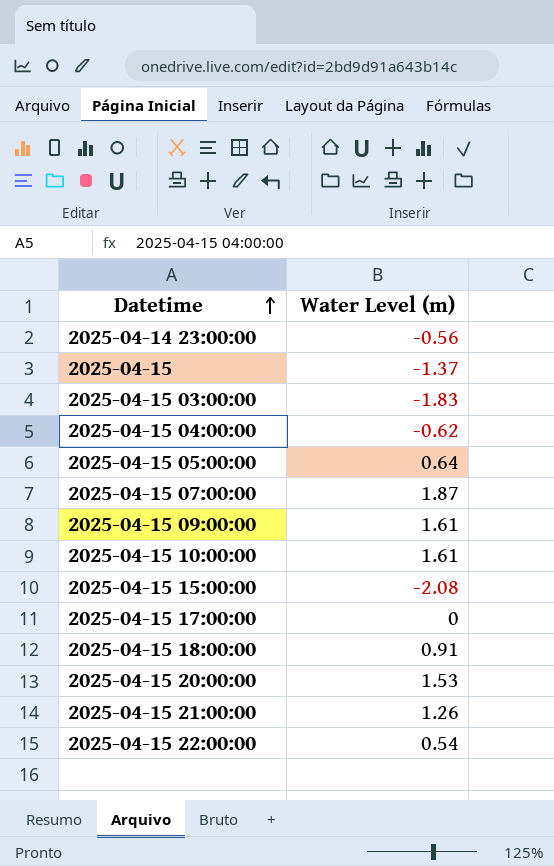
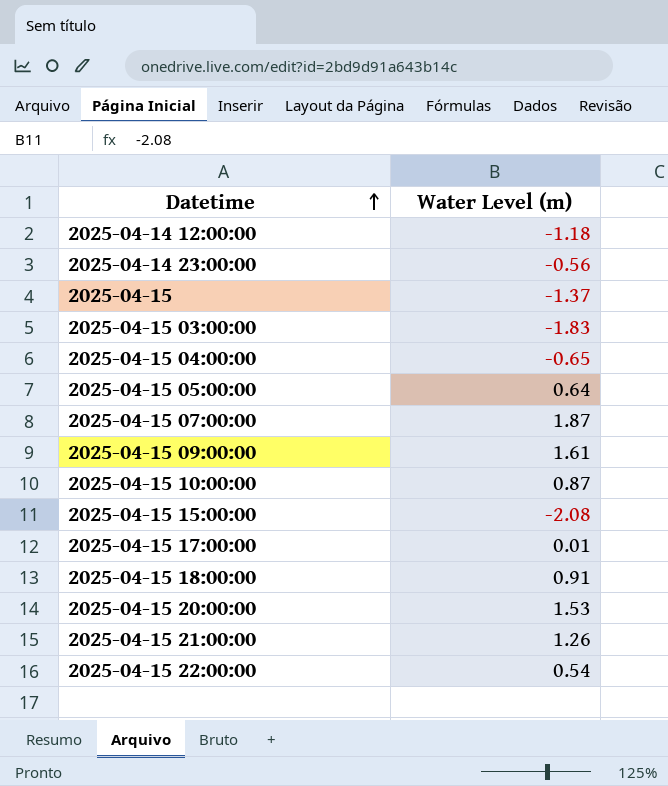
row 2025-04-14 12:00:00: none -> -1.18
2025-04-15 04:00:00 | Water Level (m): -0.62 -> -0.65
2025-04-15 10:00:00 | Water Level (m): 1.61 -> 0.87
2025-04-15 17:00:00 | Water Level (m): 0 -> 0.01

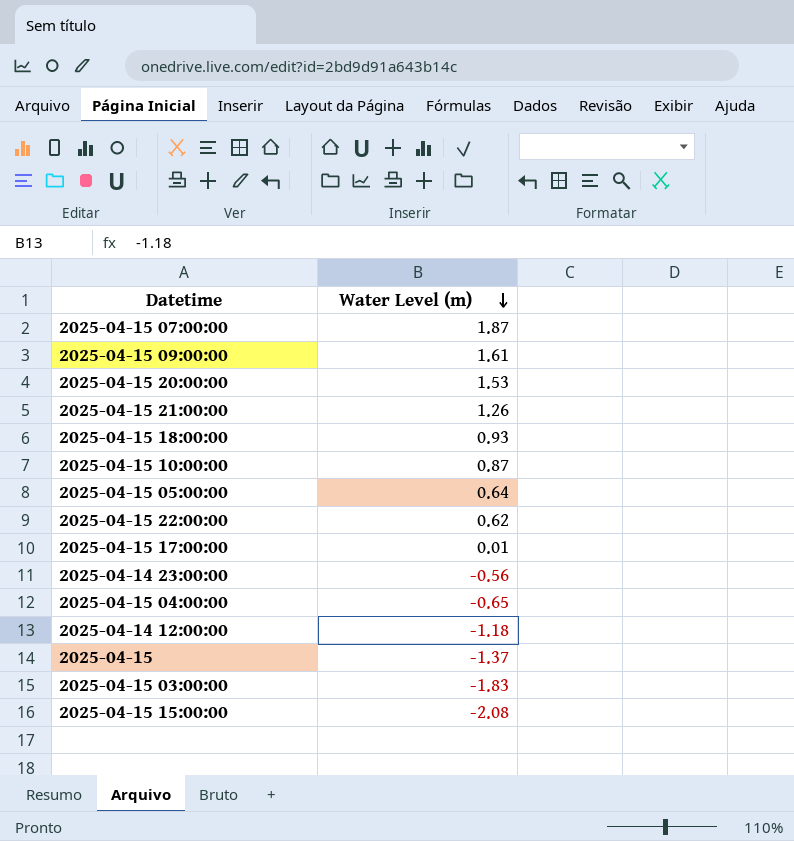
row order: Datetime ascending -> Water Level (m) descending
2025-04-15 18:00:00 | Water Level (m): 0.91 -> 0.93
2025-04-15 22:00:00 | Water Level (m): 0.54 -> 0.62

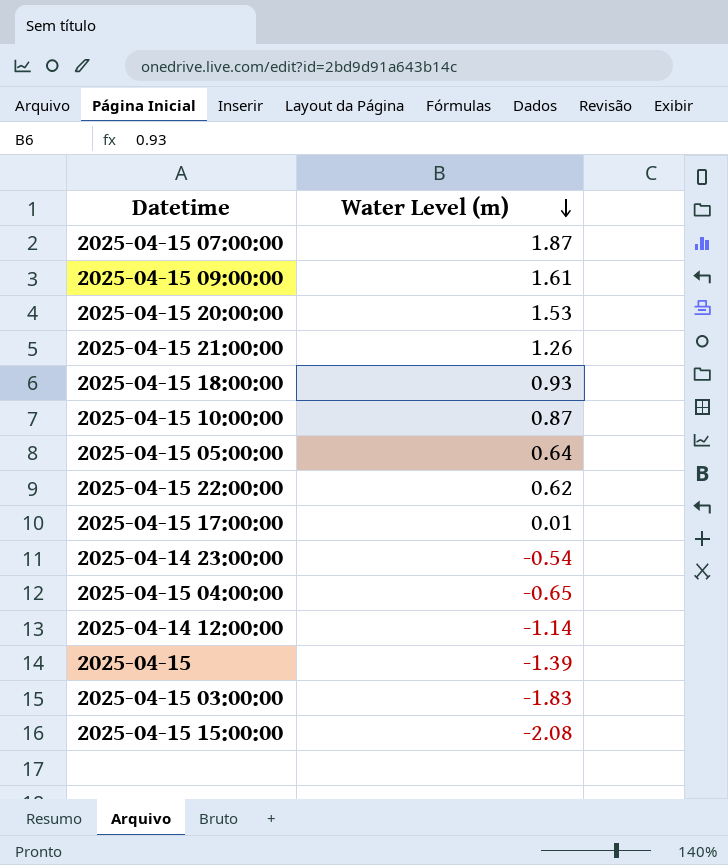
2025-04-14 23:00:00 | Water Level (m): -0.56 -> -0.54
2025-04-14 12:00:00 | Water Level (m): -1.18 -> -1.14
2025-04-15 | Water Level (m): -1.37 -> -1.39

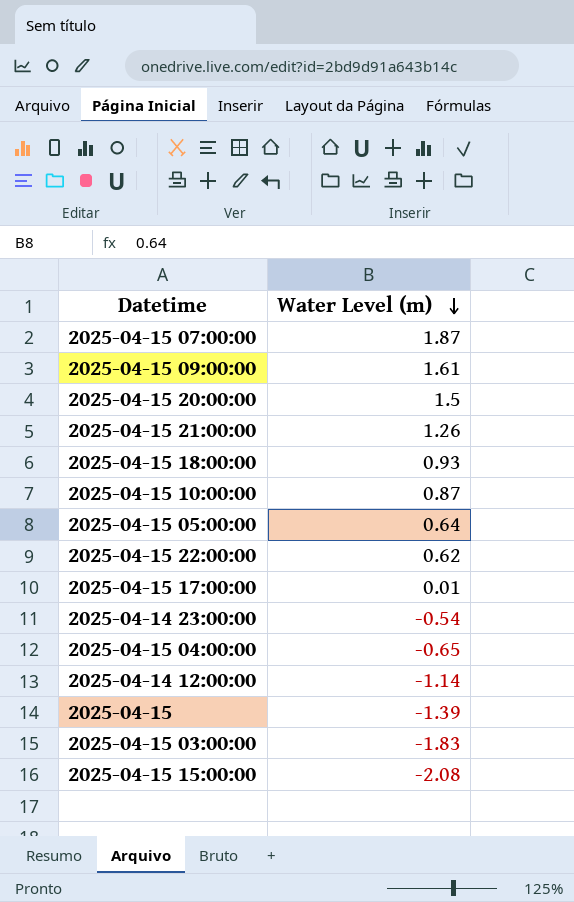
2025-04-15 20:00:00 | Water Level (m): 1.53 -> 1.5

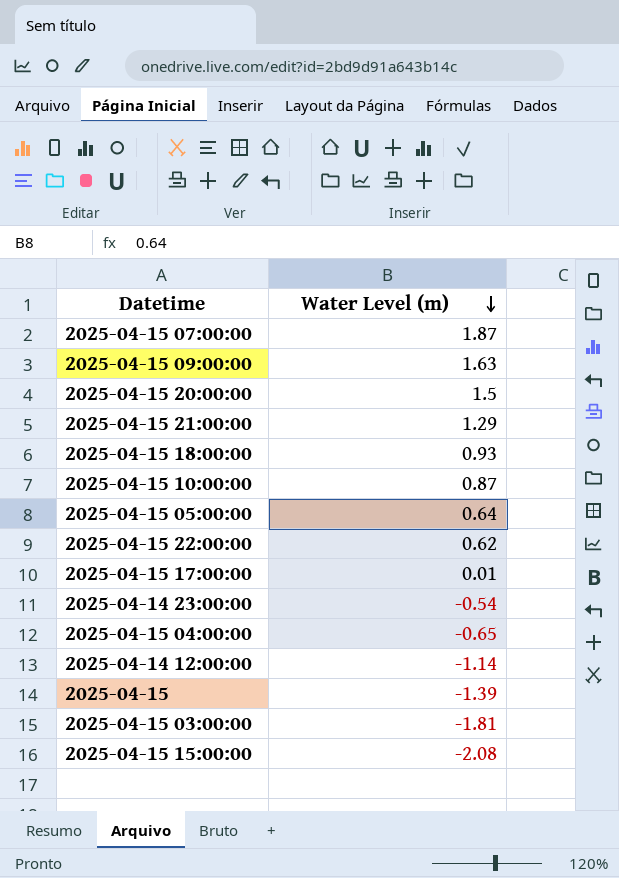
2025-04-15 09:00:00 | Water Level (m): 1.61 -> 1.63
2025-04-15 21:00:00 | Water Level (m): 1.26 -> 1.29
2025-04-15 03:00:00 | Water Level (m): -1.83 -> -1.81

